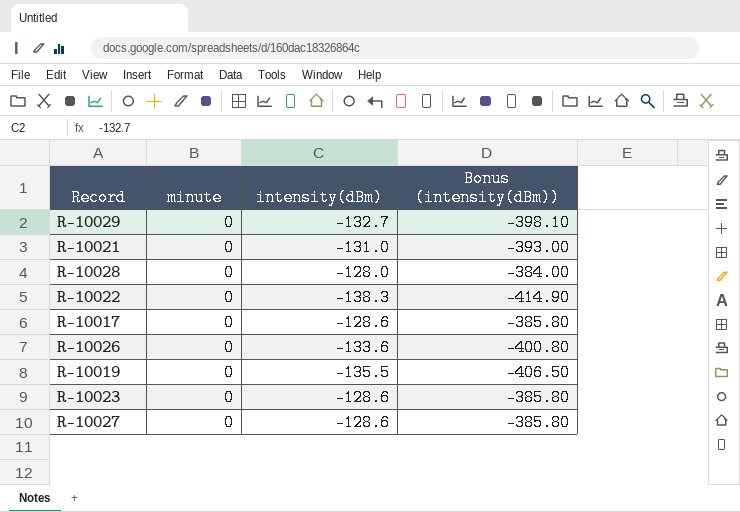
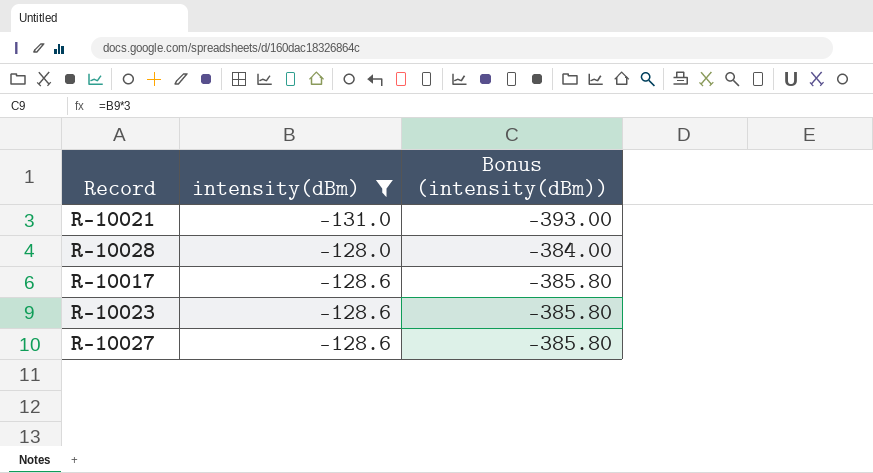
filter: none -> intensity(dBm) >= -131.0
column minute | position: 2 -> none

